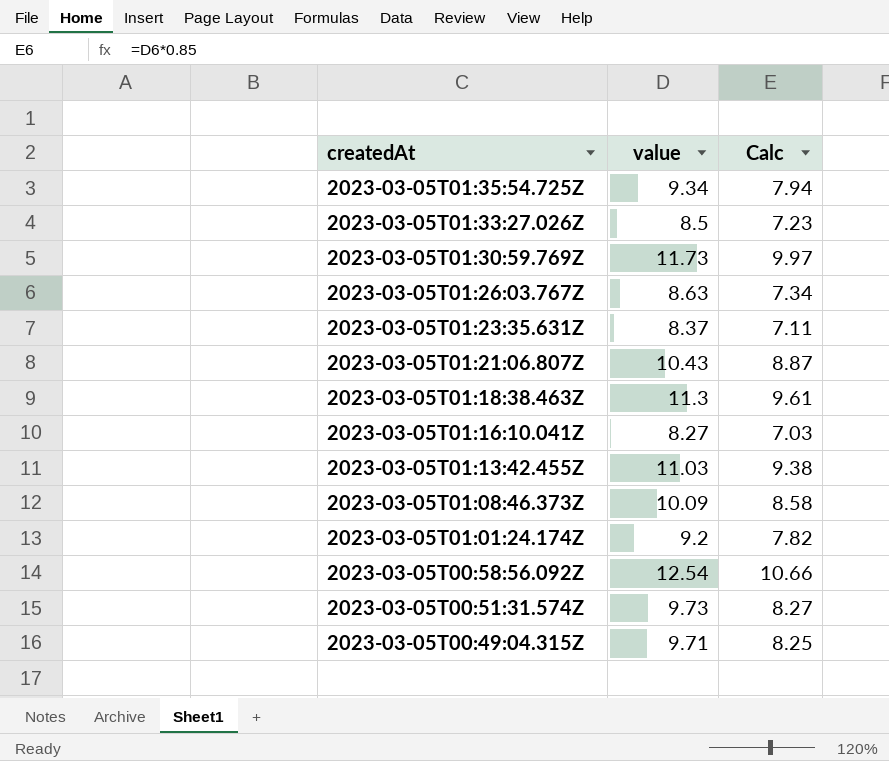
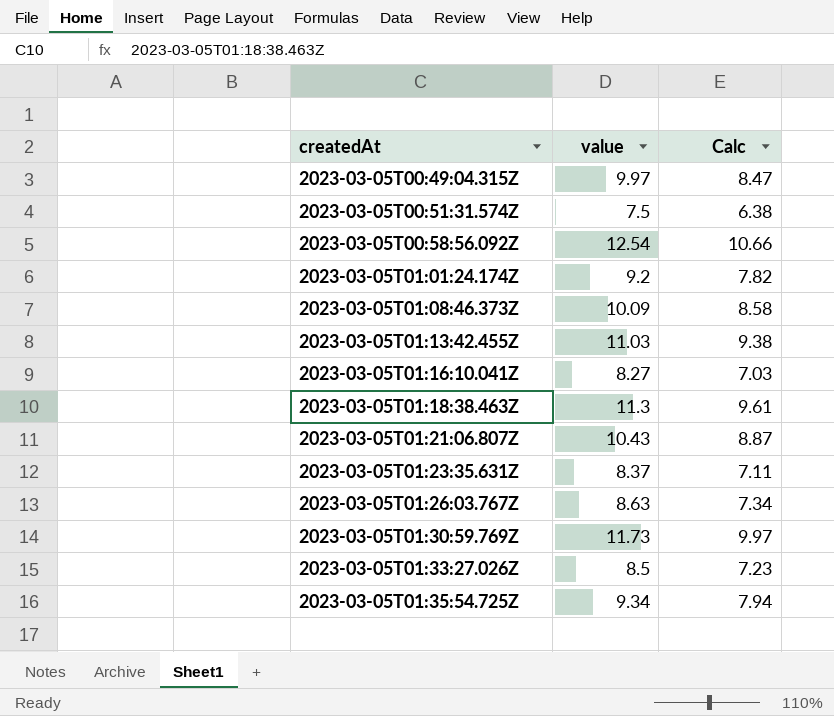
row order: createdAt descending -> createdAt ascending
2023-03-05T00:49:04.315Z | value: 9.71 -> 9.97
2023-03-05T00:49:04.315Z | Calc: 8.25 -> 8.47
2023-03-05T00:51:31.574Z | value: 9.73 -> 7.5
2023-03-05T00:51:31.574Z | Calc: 8.27 -> 6.38

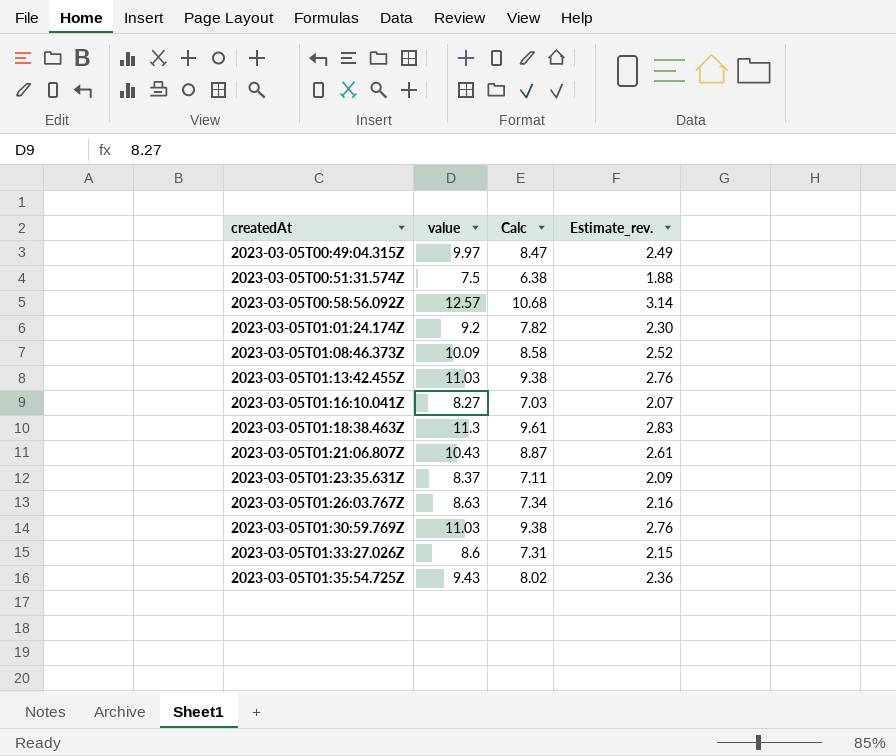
column Estimate_rev. | formula: none -> [value] * 0.25
2023-03-05T00:58:56.092Z | value: 12.54 -> 12.57
2023-03-05T00:58:56.092Z | Calc: 10.66 -> 10.68
2023-03-05T01:30:59.769Z | value: 11.73 -> 11.03
2023-03-05T01:30:59.769Z | Calc: 9.97 -> 9.38
2023-03-05T01:33:27.026Z | value: 8.5 -> 8.6
2023-03-05T01:33:27.026Z | Calc: 7.23 -> 7.31
2023-03-05T01:35:54.725Z | value: 9.34 -> 9.43
2023-03-05T01:35:54.725Z | Calc: 7.94 -> 8.02

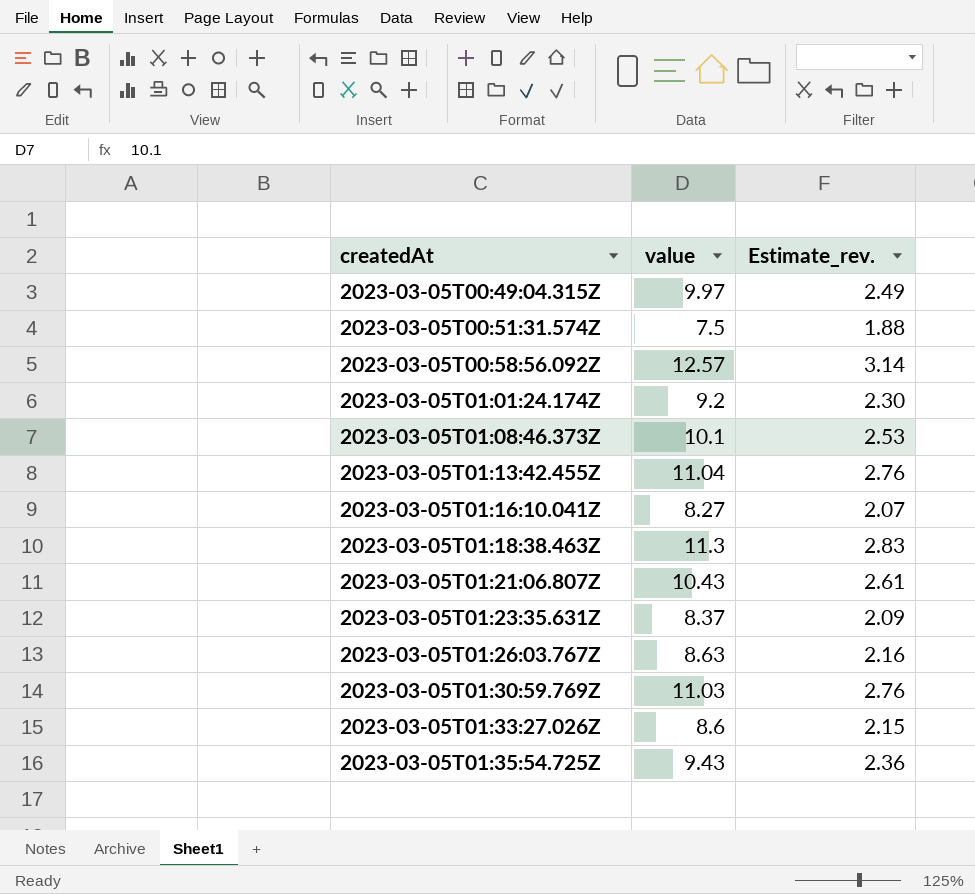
column Calc | formula: [value] * 0.85 -> none
2023-03-05T01:08:46.373Z | value: 10.09 -> 10.1
2023-03-05T01:08:46.373Z | Estimate_rev.: 2.52 -> 2.53
2023-03-05T01:13:42.455Z | value: 11.03 -> 11.04

